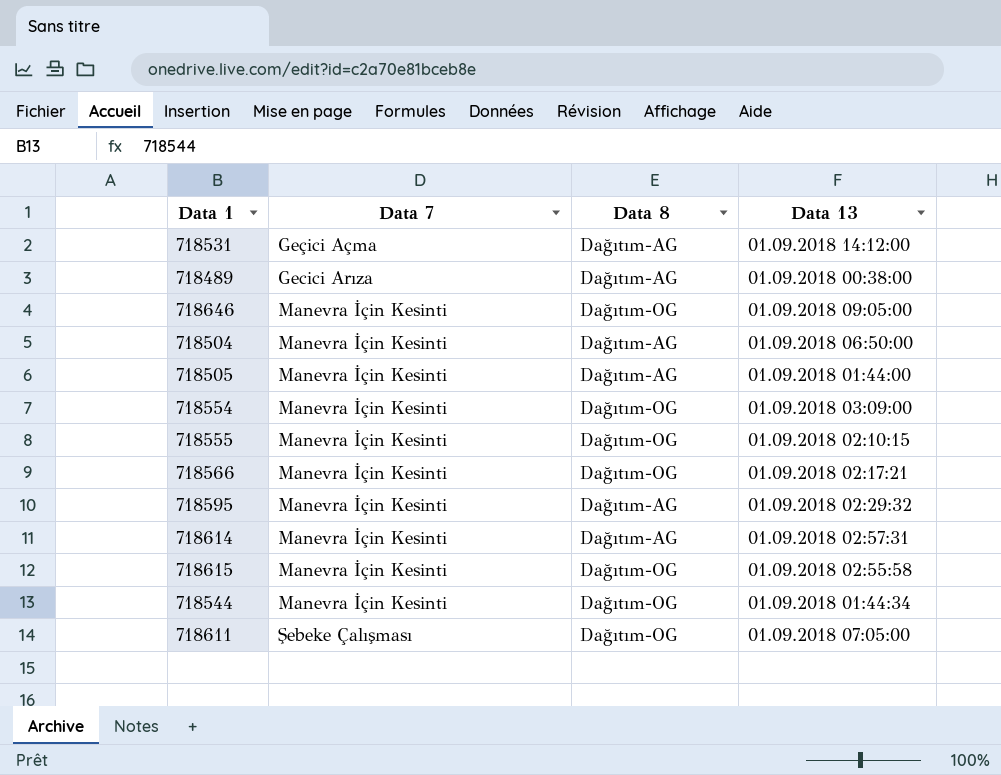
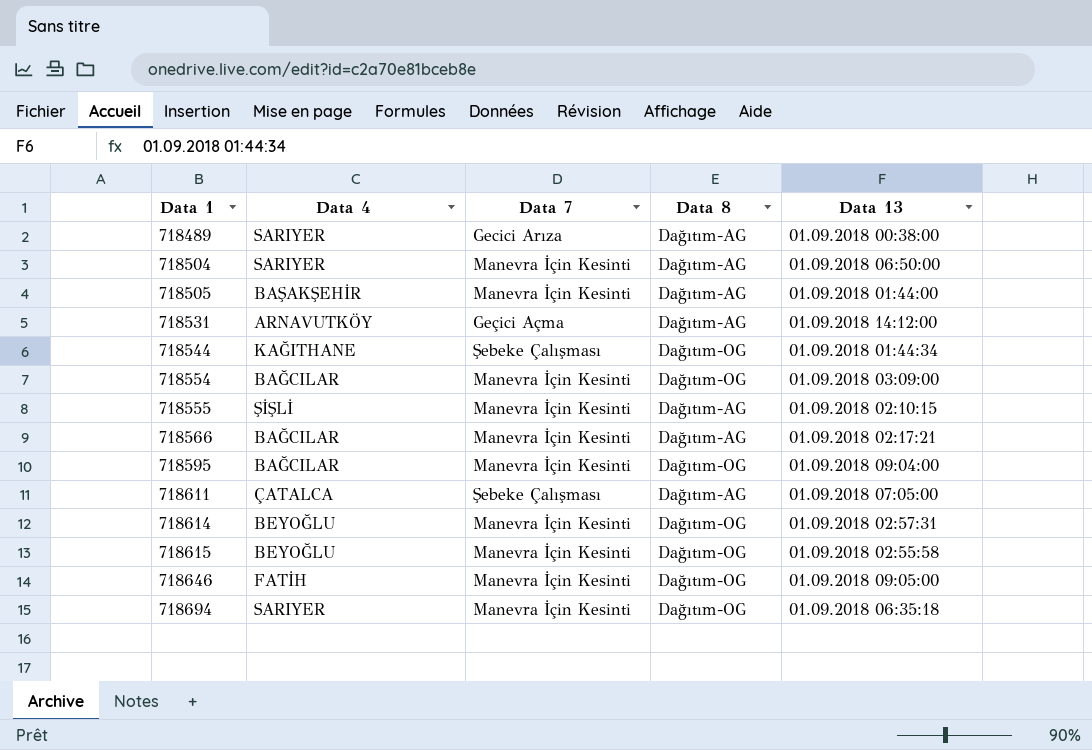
row order: Data 7 ascending -> Data 1 ascending
column Data 4 | position: none -> 2
718544 | Data 7: Manevra İçin Kesinti -> Şebeke Çalışması
718555 | Data 8: Dağıtım-OG -> Dağıtım-AG
718566 | Data 8: Dağıtım-OG -> Dağıtım-AG
718595 | Data 8: Dağıtım-AG -> Dağıtım-OG
718595 | Data 13: 01.09.2018 02:29:32 -> 01.09.2018 09:04:00
718611 | Data 8: Dağıtım-OG -> Dağıtım-AG
718614 | Data 8: Dağıtım-AG -> Dağıtım-OG
row 718694: none -> SARIYER | Manevra İçin Kesinti | Dağıtım-OG | 01.09.2018 06:35:18

